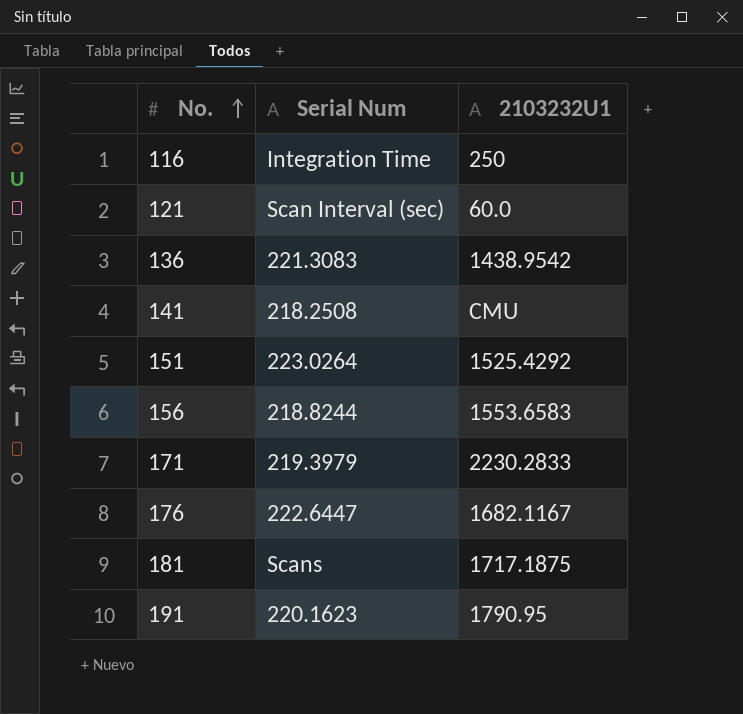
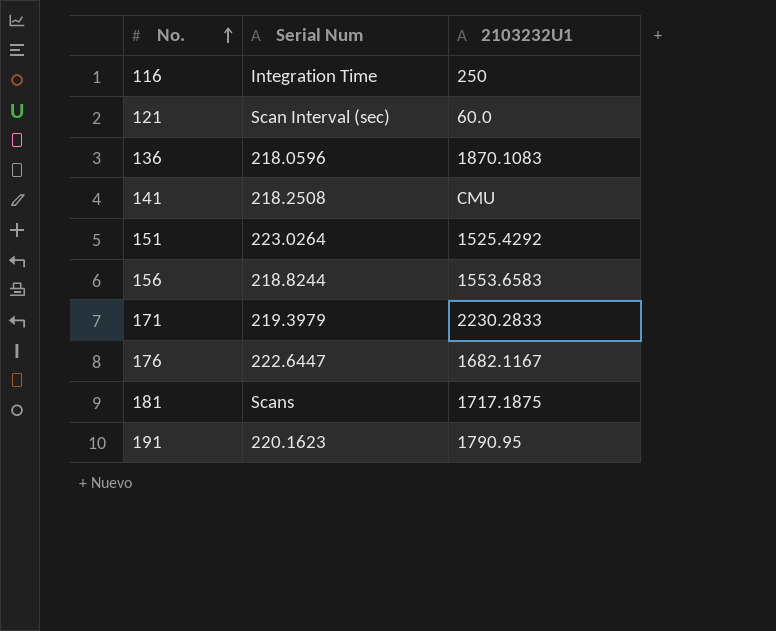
136 | Serial Num: 221.3083 -> 218.0596
136 | 2103232U1: 1438.9542 -> 1870.1083

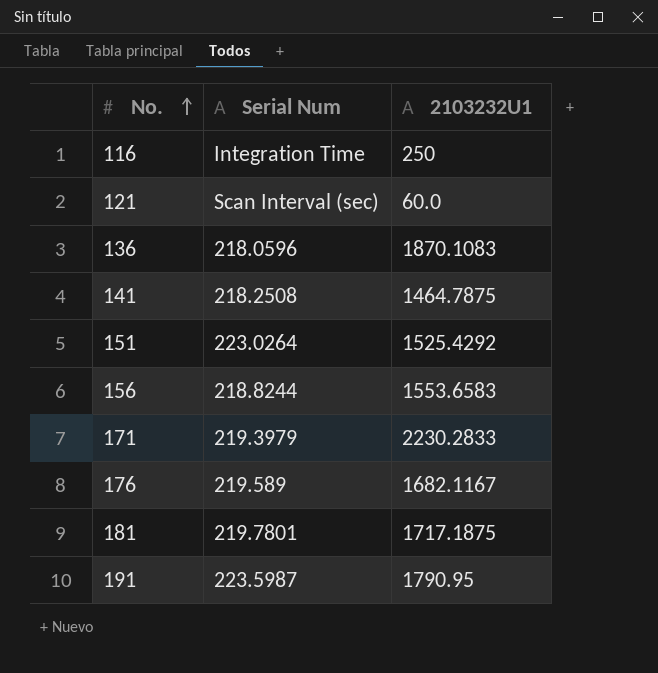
141 | 2103232U1: CMU -> 1464.7875
176 | Serial Num: 222.6447 -> 219.589
181 | Serial Num: Scans -> 219.7801
191 | Serial Num: 220.1623 -> 223.5987

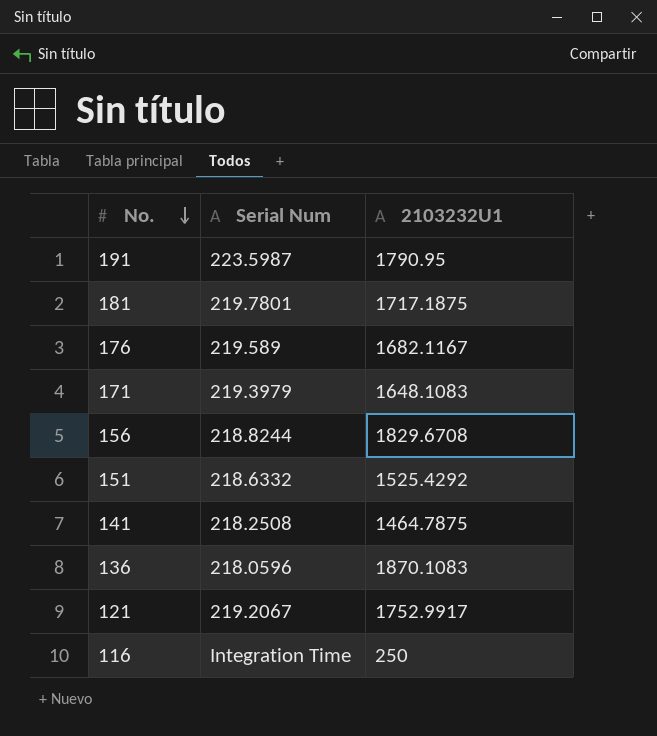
row order: No. ascending -> No. descending
171 | 2103232U1: 2230.2833 -> 1648.1083
156 | 2103232U1: 1553.6583 -> 1829.6708
151 | Serial Num: 223.0264 -> 218.6332
121 | Serial Num: Scan Interval (sec) -> 219.2067
121 | 2103232U1: 60.0 -> 1752.9917

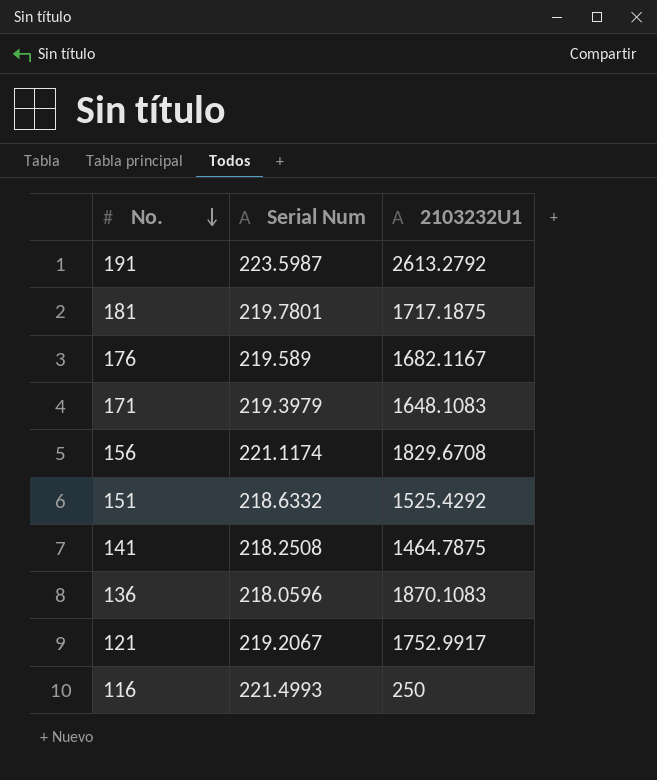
191 | 2103232U1: 1790.95 -> 2613.2792
156 | Serial Num: 218.8244 -> 221.1174
116 | Serial Num: Integration Time -> 221.4993

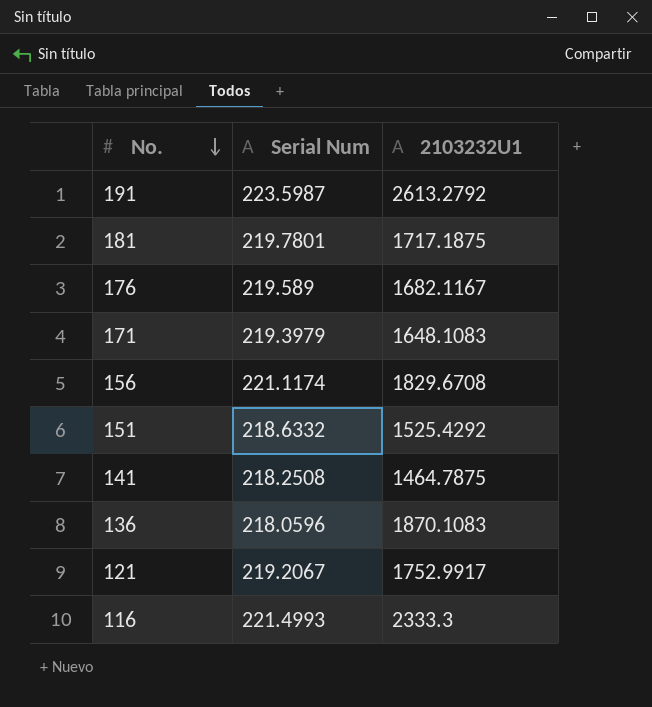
116 | 2103232U1: 250 -> 2333.3

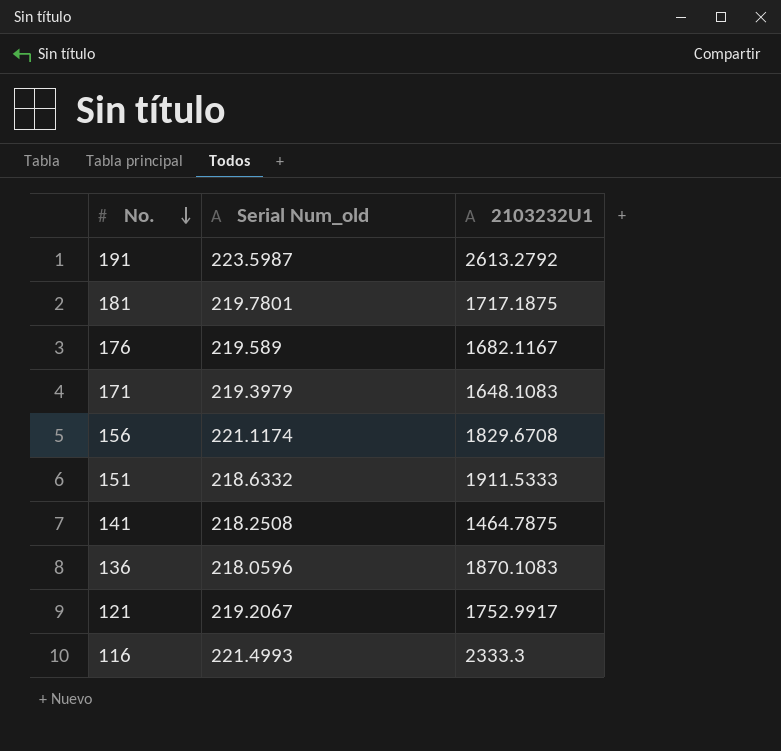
column name: Serial Num -> Serial Num_old
151 | 2103232U1: 1525.4292 -> 1911.5333

